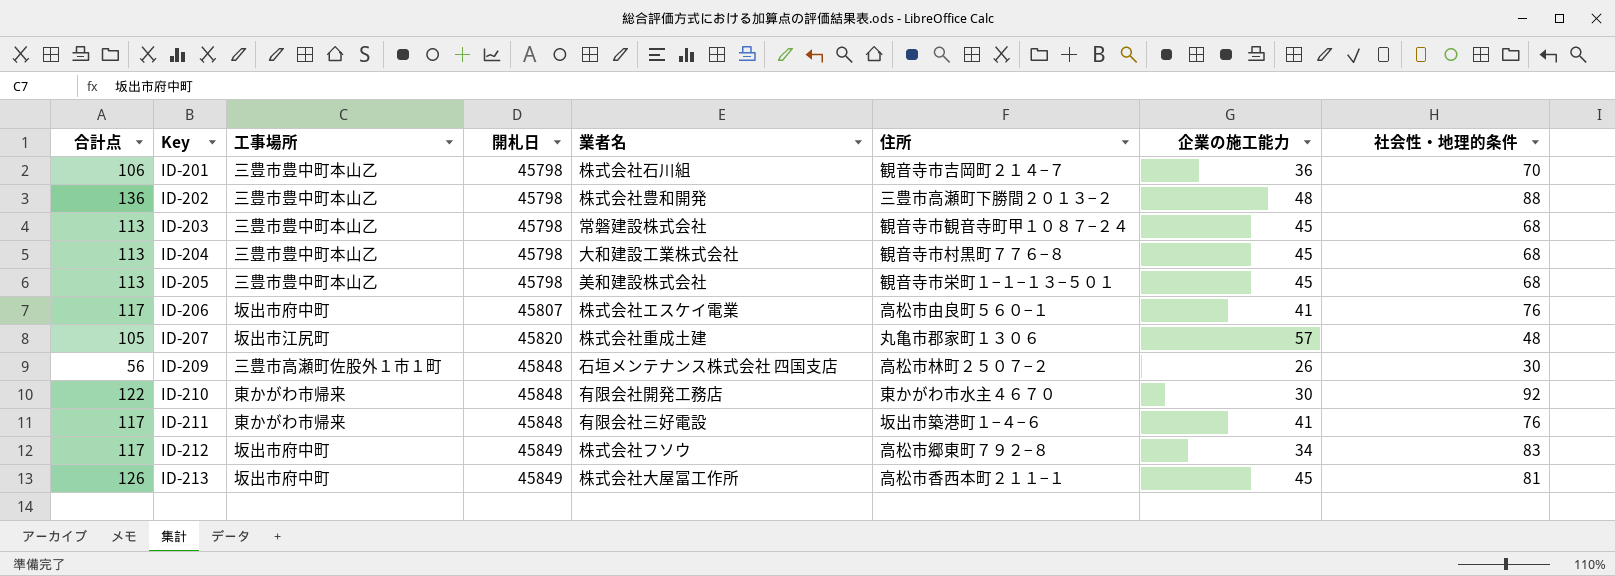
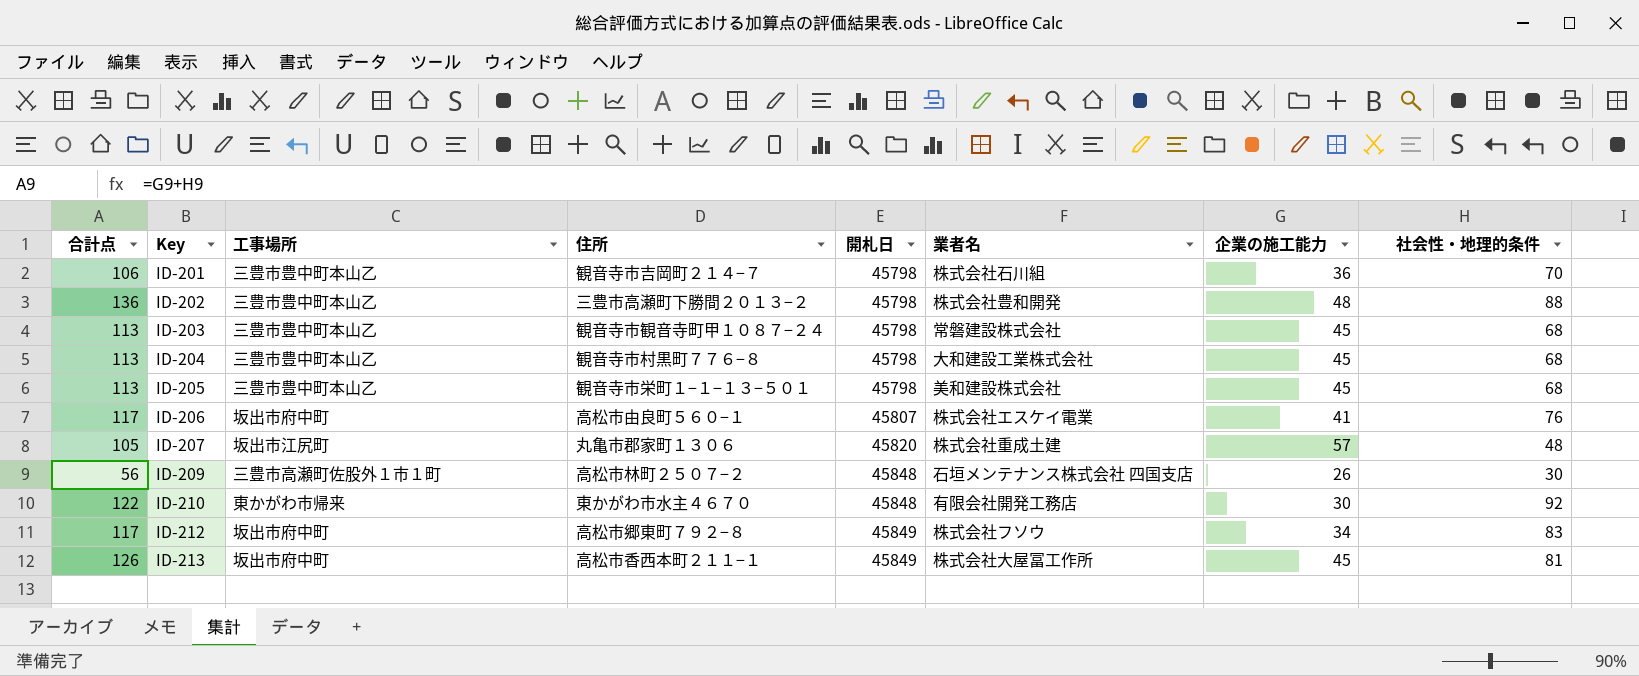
column 住所 | position: 6 -> 4
row ID-211: 117 | 東かがわ市帰来 | 45848 | 有限会社三好電設 | 坂出市築港町１−４−６ | 41 | 76 -> none

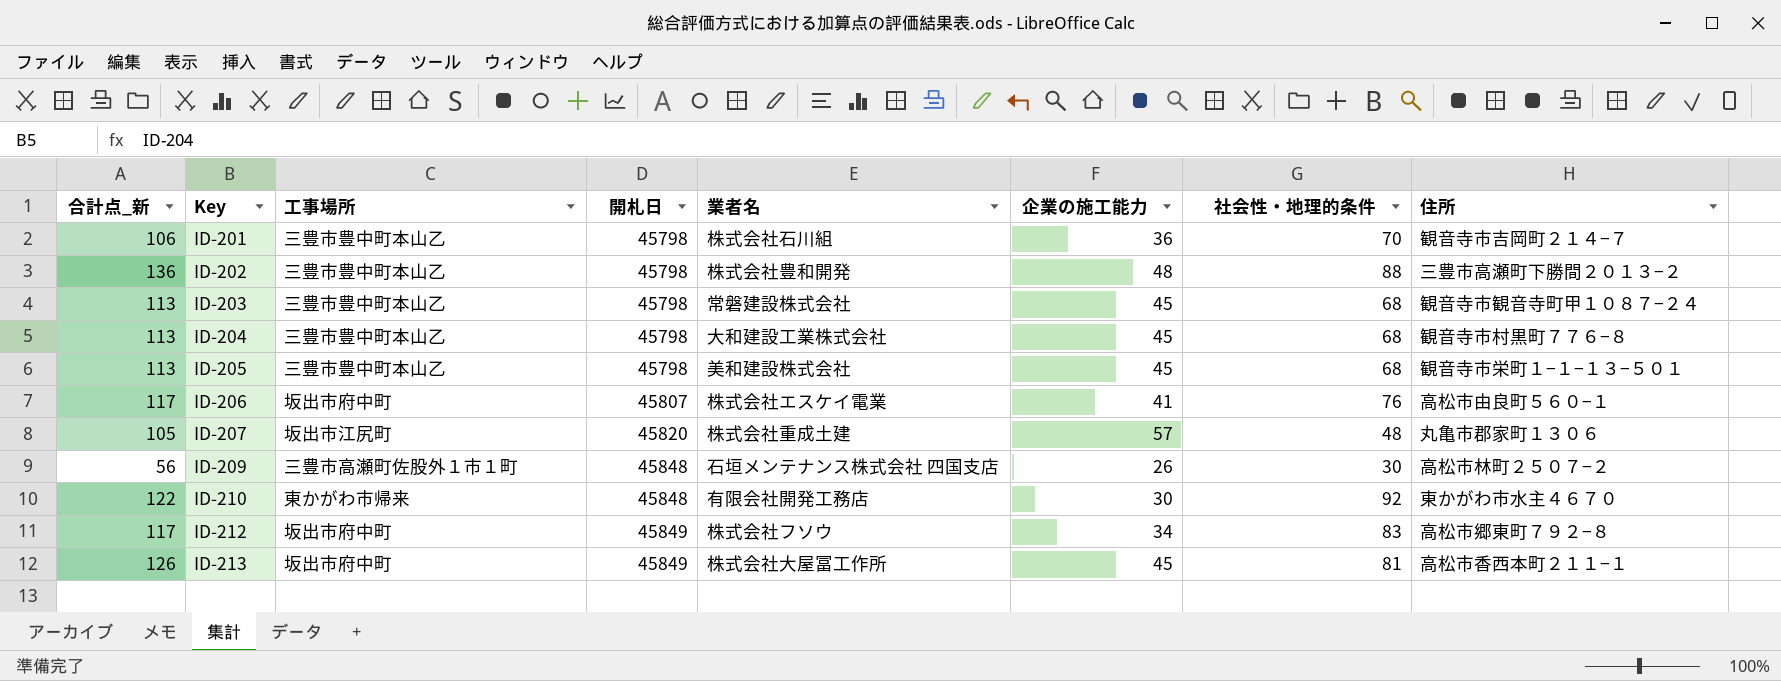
column name: 合計点 -> 合計点_新
column 住所 | position: 4 -> 8

